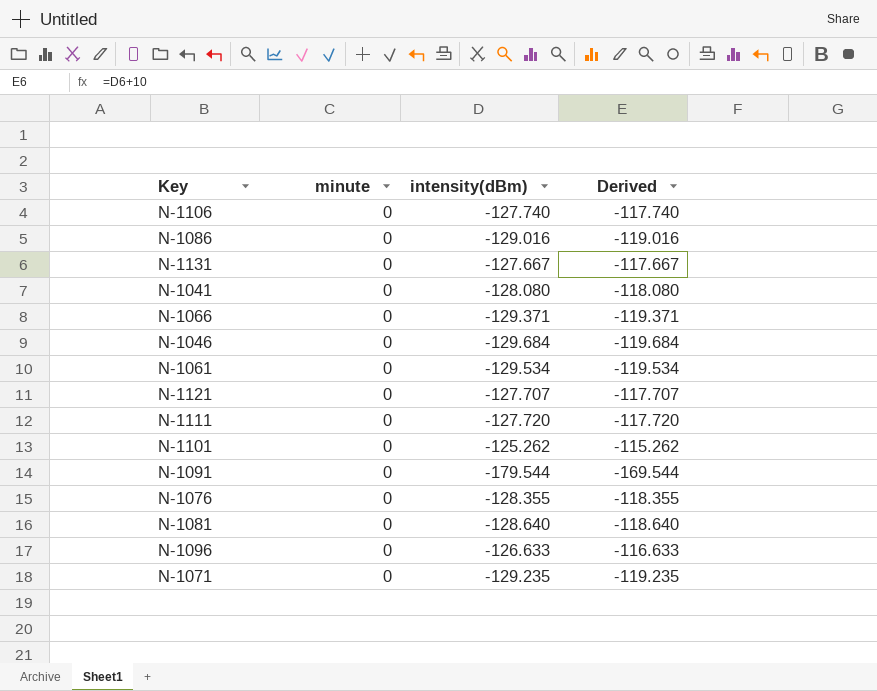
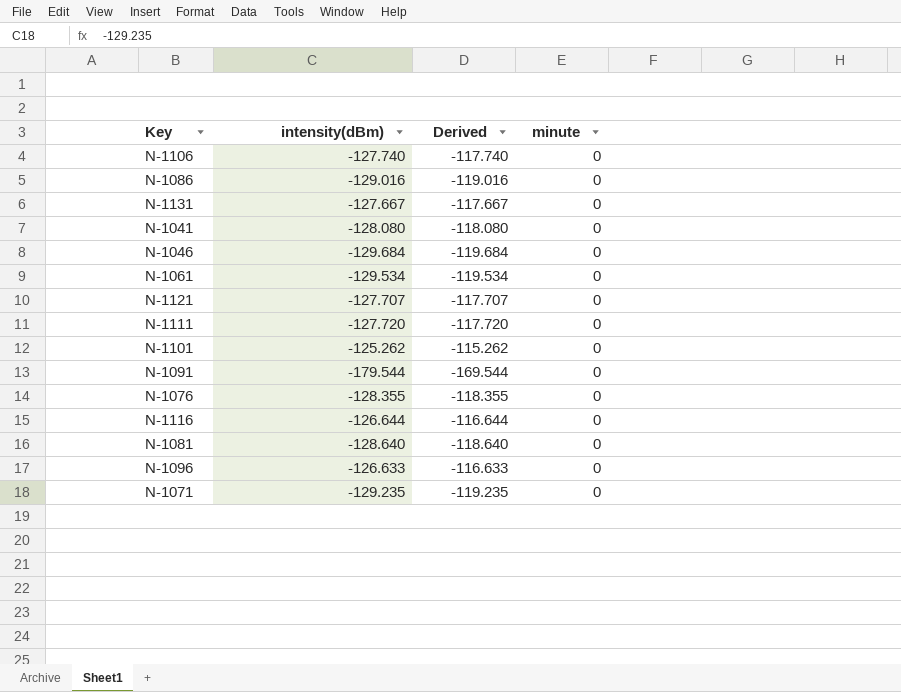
column minute | position: 2 -> 4
row N-1066: 0 | -129.371 | -119.371 -> none
row N-1116: none -> -126.644 | -116.644 | 0

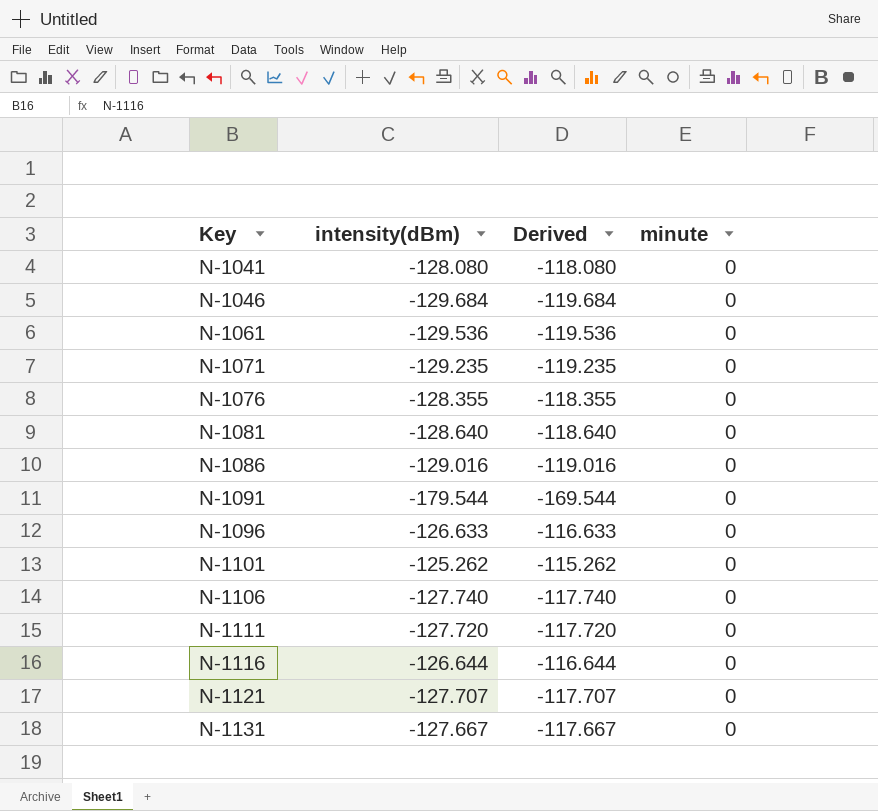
row order: none -> Key ascending
N-1061 | intensity(dBm): -129.534 -> -129.536
N-1061 | Derived: -119.534 -> -119.536

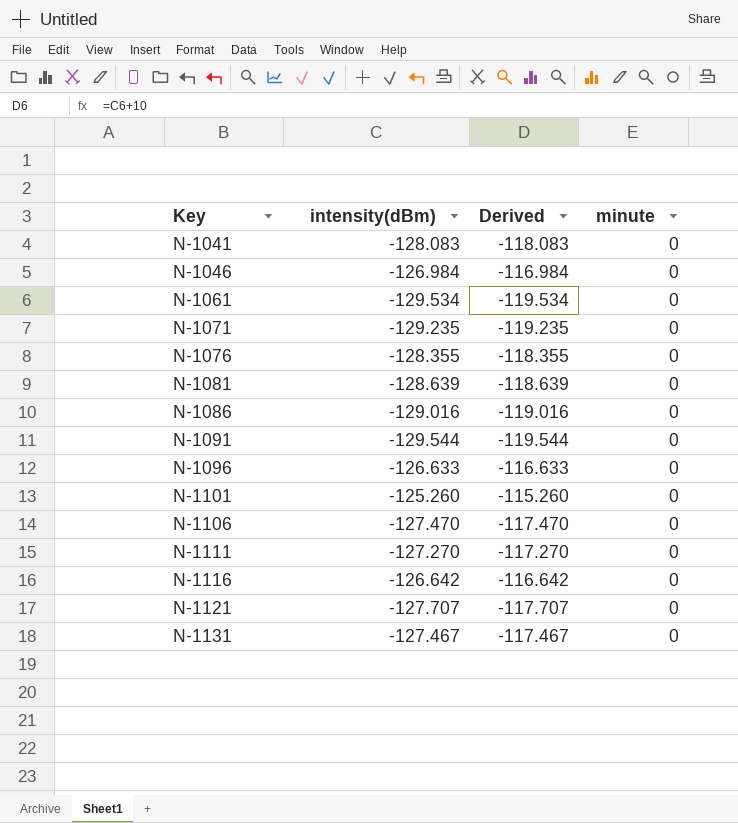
N-1041 | intensity(dBm): -128.080 -> -128.083
N-1041 | Derived: -118.080 -> -118.083
N-1046 | intensity(dBm): -129.684 -> -126.984
N-1046 | Derived: -119.684 -> -116.984
N-1061 | intensity(dBm): -129.536 -> -129.534
N-1061 | Derived: -119.536 -> -119.534
N-1081 | intensity(dBm): -128.640 -> -128.639
N-1081 | Derived: -118.640 -> -118.639
N-1091 | intensity(dBm): -179.544 -> -129.544
N-1091 | Derived: -169.544 -> -119.544
N-1101 | intensity(dBm): -125.262 -> -125.260
N-1101 | Derived: -115.262 -> -115.260
N-1106 | intensity(dBm): -127.740 -> -127.470
N-1106 | Derived: -117.740 -> -117.470
N-1111 | intensity(dBm): -127.720 -> -127.270
N-1111 | Derived: -117.720 -> -117.270
N-1116 | intensity(dBm): -126.644 -> -126.642
N-1116 | Derived: -116.644 -> -116.642
N-1131 | intensity(dBm): -127.667 -> -127.467
N-1131 | Derived: -117.667 -> -117.467

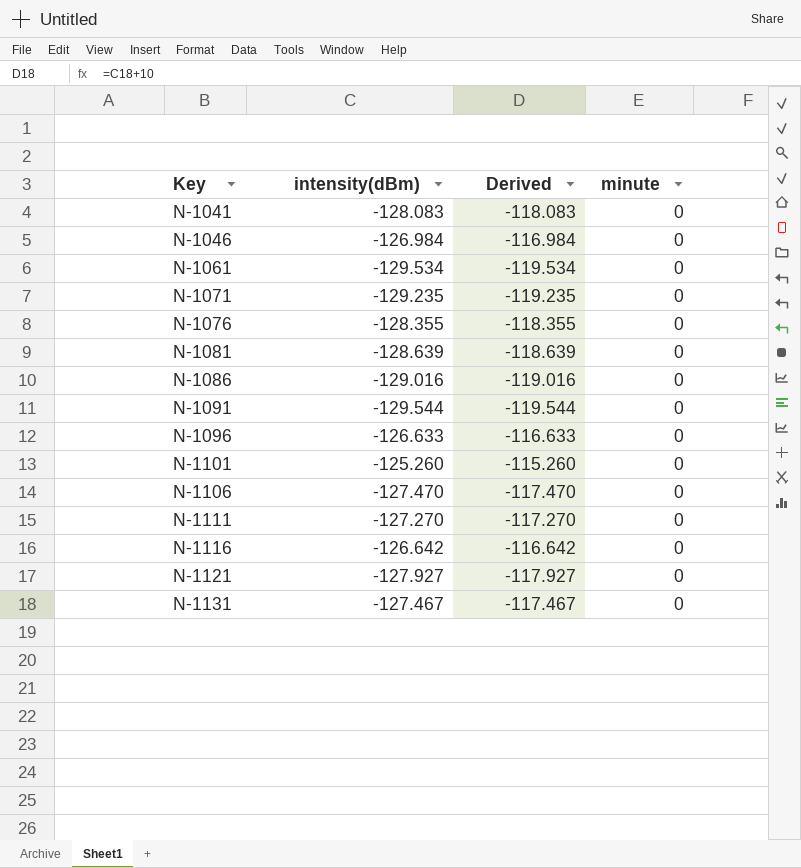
N-1121 | intensity(dBm): -127.707 -> -127.927
N-1121 | Derived: -117.707 -> -117.927

